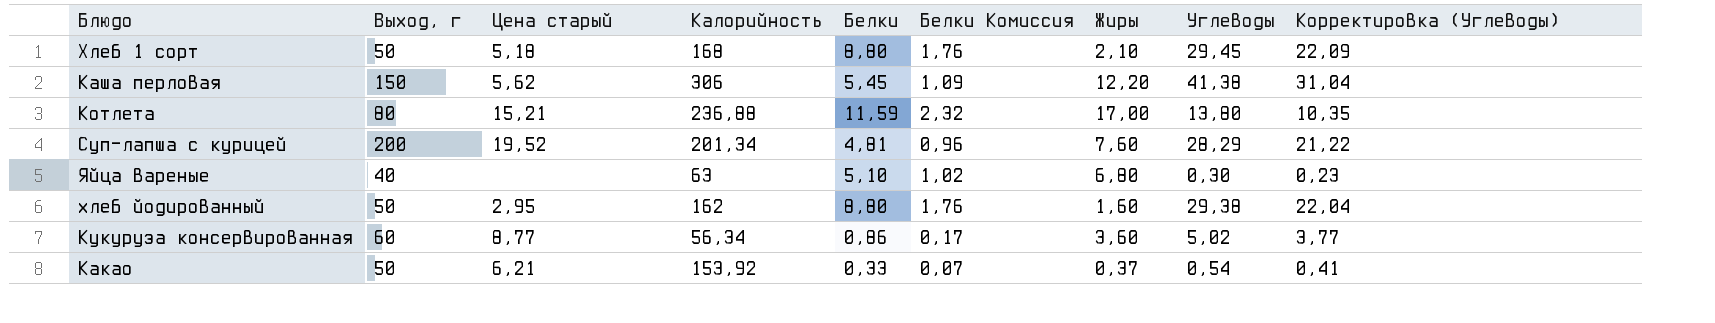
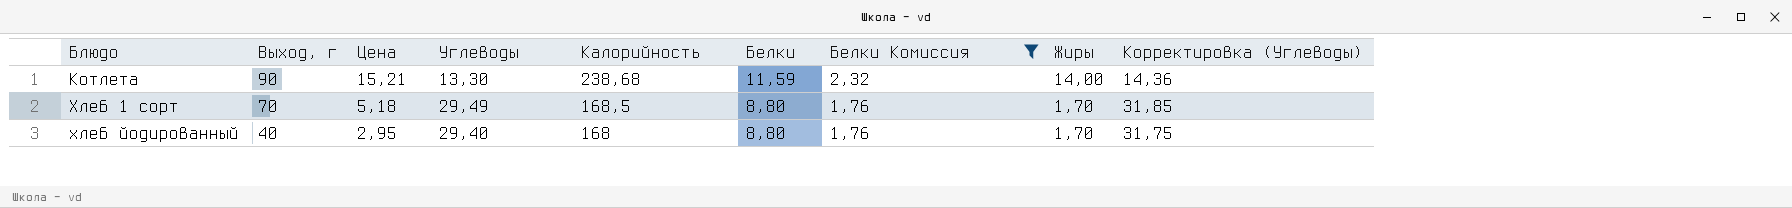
filter: none -> Белки Комиссия >= 1,76
row order: none -> Блюдо ascending
column name: Цена старый -> Цена
column Углеводы | position: 8 -> 4
column Корректировка (Углеводы) | formula: [Углеводы] * 0,75 -> [Углеводы] * 1,08
Котлета | Выход, г: 80 -> 90
Котлета | Углеводы: 13,80 -> 13,30
Котлета | Калорийность: 236,88 -> 238,68
Котлета | Жиры: 17,00 -> 14,00
Хлеб 1 сорт | Выход, г: 50 -> 70
Хлеб 1 сорт | Углеводы: 29,45 -> 29,49
Хлеб 1 сорт | Калорийность: 168 -> 168,5
Хлеб 1 сорт | Жиры: 2,10 -> 1,70
хлеб йодированный | Выход, г: 50 -> 40
хлеб йодированный | Углеводы: 29,38 -> 29,40
хлеб йодированный | Калорийность: 162 -> 168
хлеб йодированный | Жиры: 1,60 -> 1,70

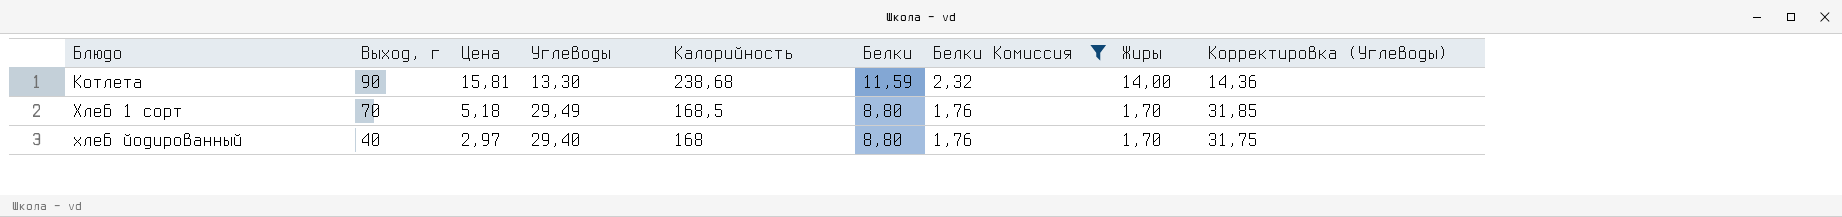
Котлета | Цена: 15,21 -> 15,81
хлеб йодированный | Цена: 2,95 -> 2,97

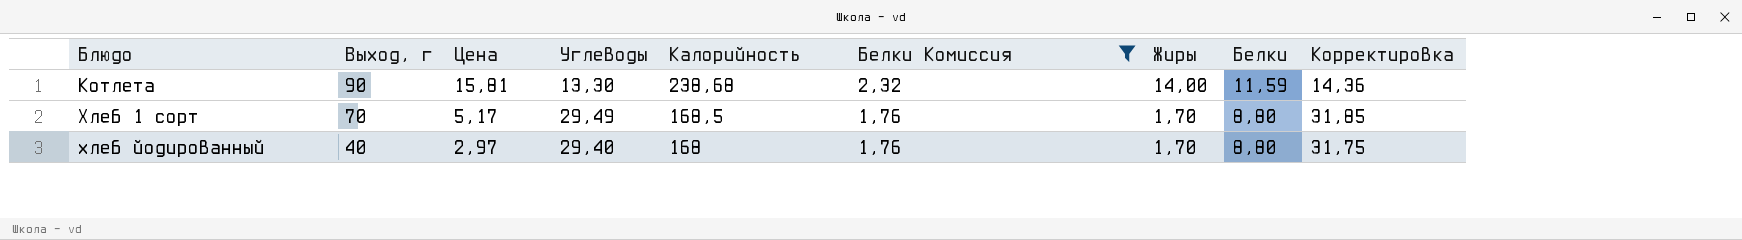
column Белки | position: 6 -> 8
column name: Корректировка (Углеводы) -> Корректировка
Хлеб 1 сорт | Цена: 5,18 -> 5,17

